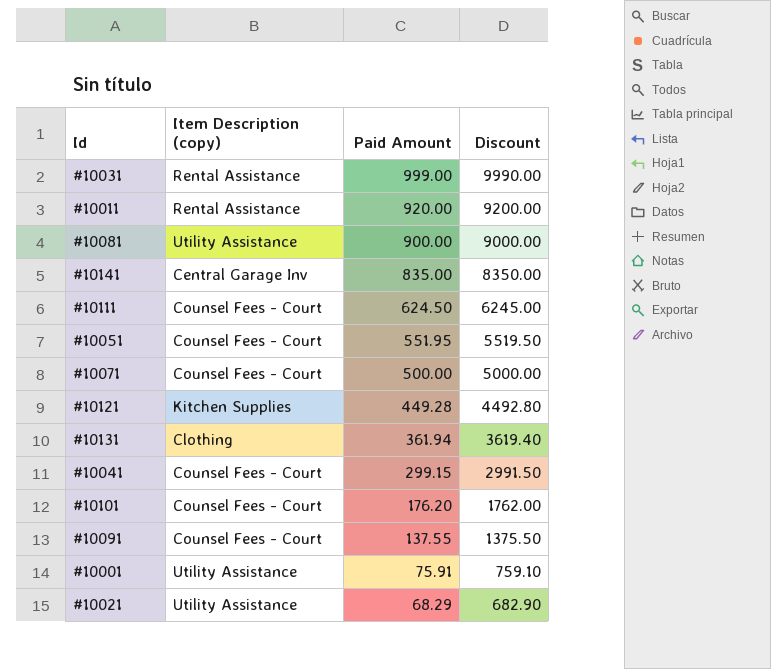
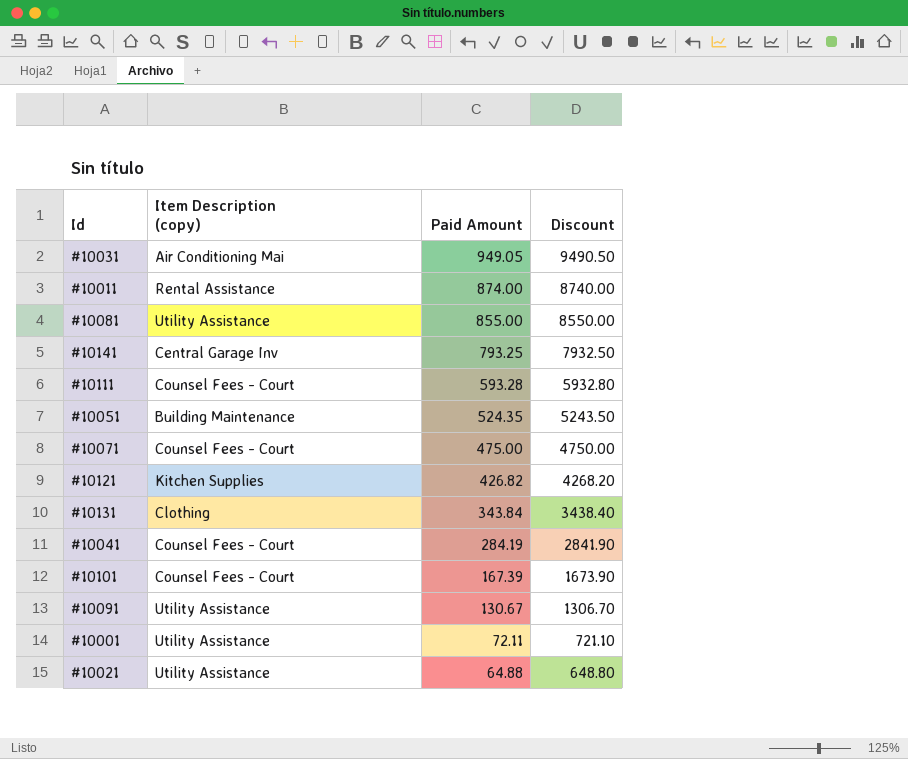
#10031 | Item Description (copy): Rental Assistance -> Air Conditioning Mai
#10031 | Paid Amount: 999.00 -> 949.05
#10031 | Discount: 9990.00 -> 9490.50
#10011 | Paid Amount: 920.00 -> 874.00
#10011 | Discount: 9200.00 -> 8740.00
#10081 | Paid Amount: 900.00 -> 855.00
#10081 | Discount: 9000.00 -> 8550.00
#10141 | Paid Amount: 835.00 -> 793.25
#10141 | Discount: 8350.00 -> 7932.50
#10111 | Paid Amount: 624.50 -> 593.28
#10111 | Discount: 6245.00 -> 5932.80
#10051 | Item Description (copy): Counsel Fees - Court -> Building Maintenance
#10051 | Paid Amount: 551.95 -> 524.35
#10051 | Discount: 5519.50 -> 5243.50
#10071 | Paid Amount: 500.00 -> 475.00
#10071 | Discount: 5000.00 -> 4750.00
#10121 | Paid Amount: 449.28 -> 426.82
#10121 | Discount: 4492.80 -> 4268.20
#10131 | Paid Amount: 361.94 -> 343.84
#10131 | Discount: 3619.40 -> 3438.40
#10041 | Paid Amount: 299.15 -> 284.19
#10041 | Discount: 2991.50 -> 2841.90
#10101 | Paid Amount: 176.20 -> 167.39
#10101 | Discount: 1762.00 -> 1673.90
#10091 | Item Description (copy): Counsel Fees - Court -> Utility Assistance
#10091 | Paid Amount: 137.55 -> 130.67
#10091 | Discount: 1375.50 -> 1306.70
#10001 | Paid Amount: 75.91 -> 72.11
#10001 | Discount: 759.10 -> 721.10
#10021 | Paid Amount: 68.29 -> 64.88
#10021 | Discount: 682.90 -> 648.80

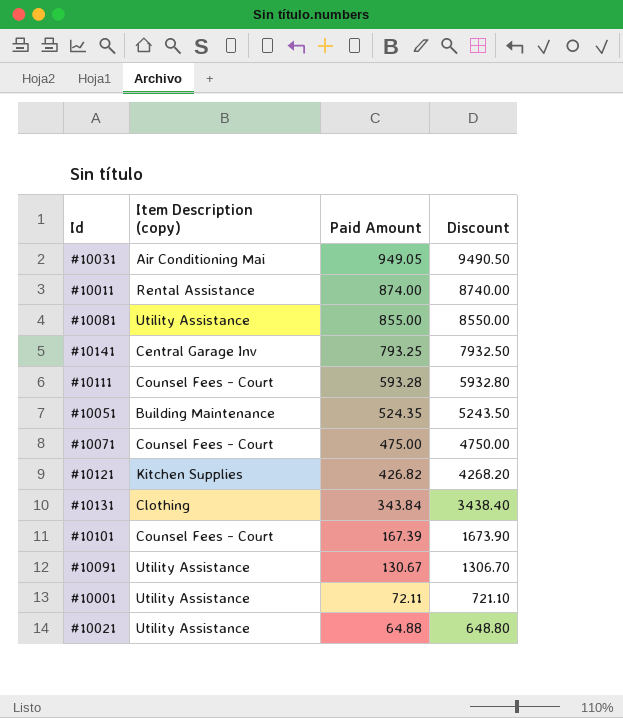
row #10041: Counsel Fees - Court | 284.19 | 2841.90 -> none

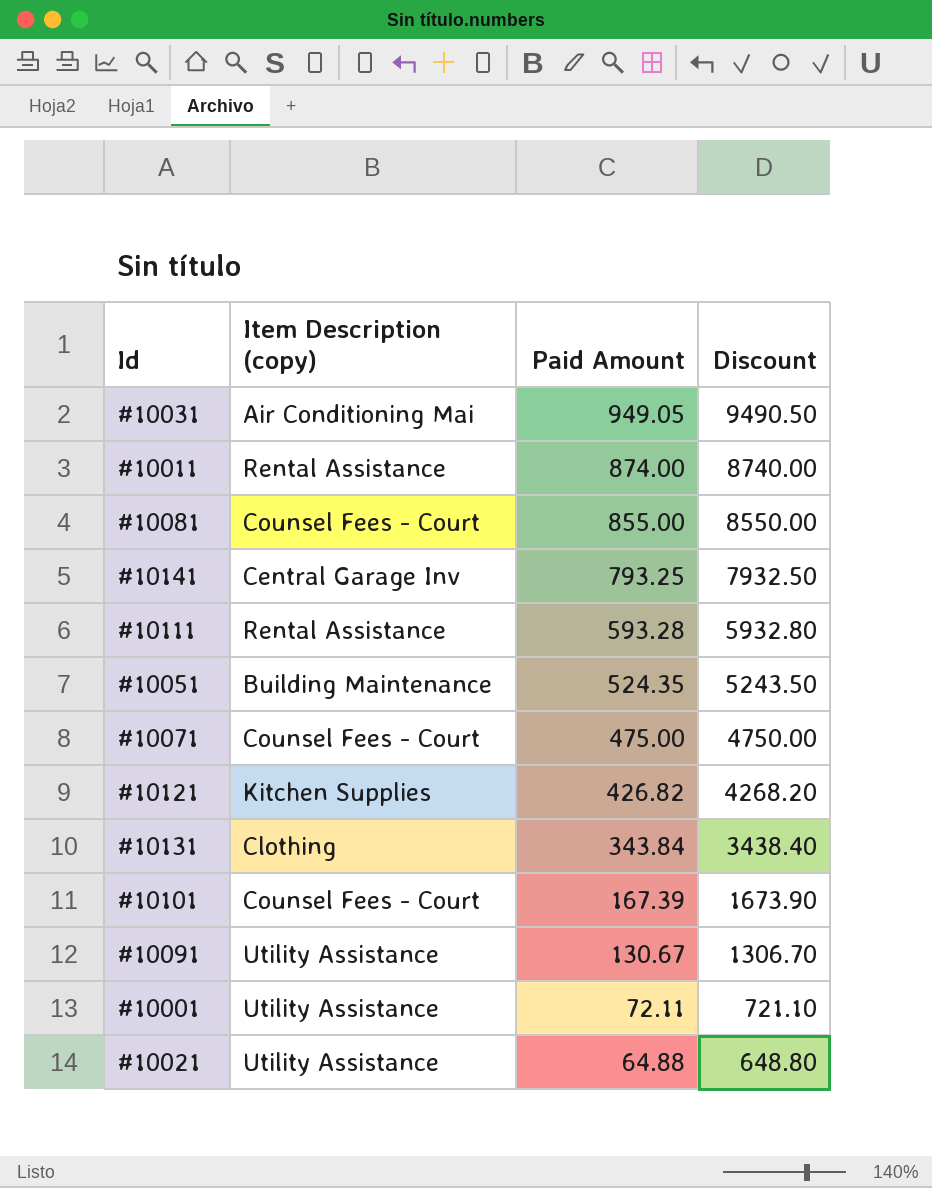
#10081 | Item Description (copy): Utility Assistance -> Counsel Fees - Court
#10111 | Item Description (copy): Counsel Fees - Court -> Rental Assistance

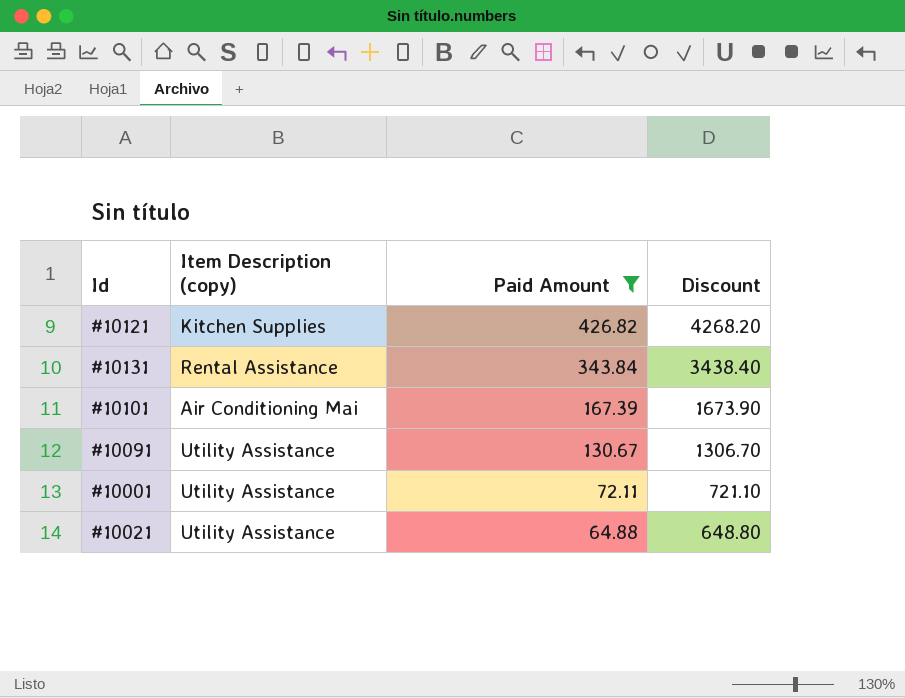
filter: none -> Paid Amount <= 426.82
#10131 | Item Description (copy): Clothing -> Rental Assistance
#10101 | Item Description (copy): Counsel Fees - Court -> Air Conditioning Mai

